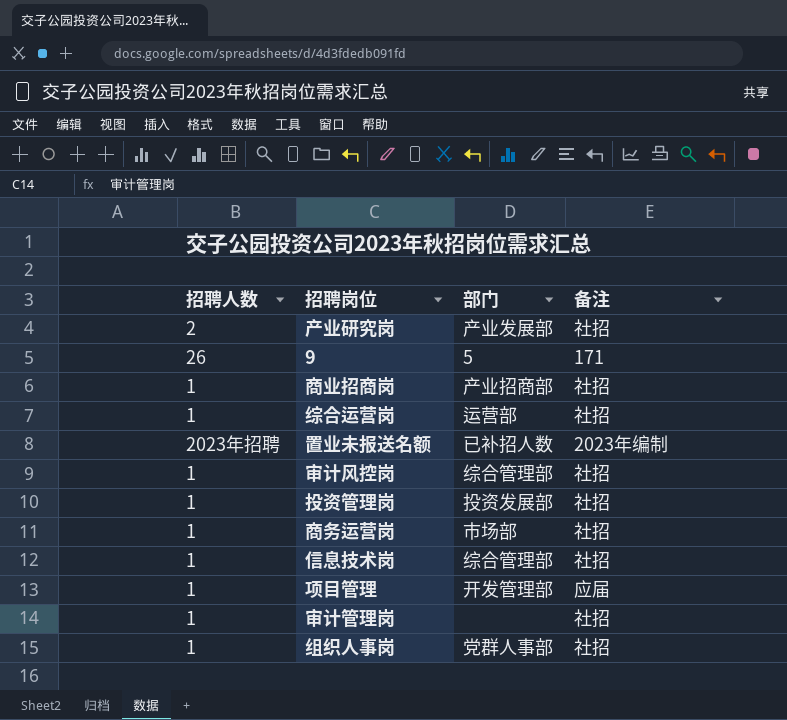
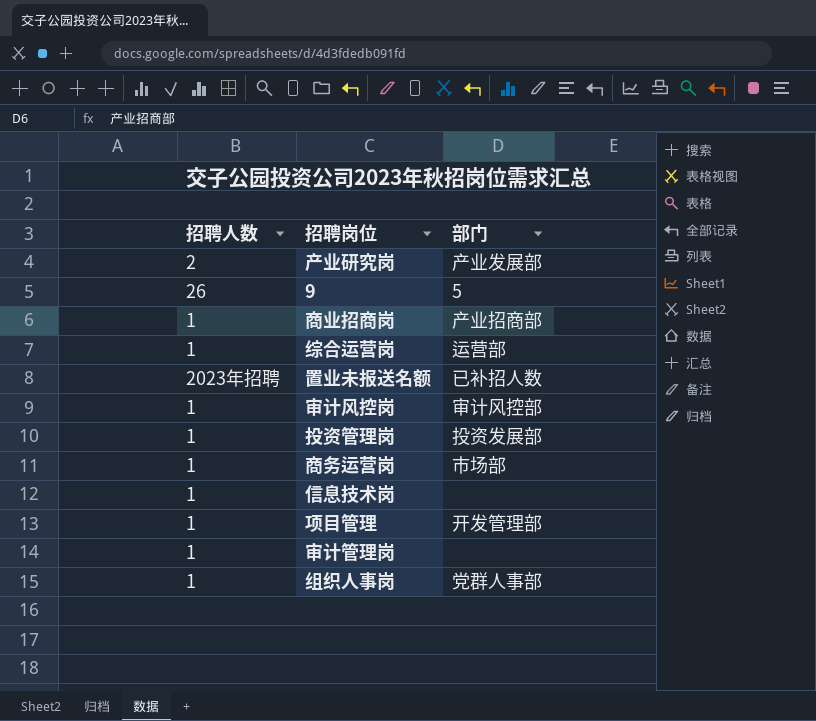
column 备注 | position: 4 -> none
审计风控岗 | 部门: 综合管理部 -> 审计风控部
信息技术岗 | 部门: 综合管理部 -> none

